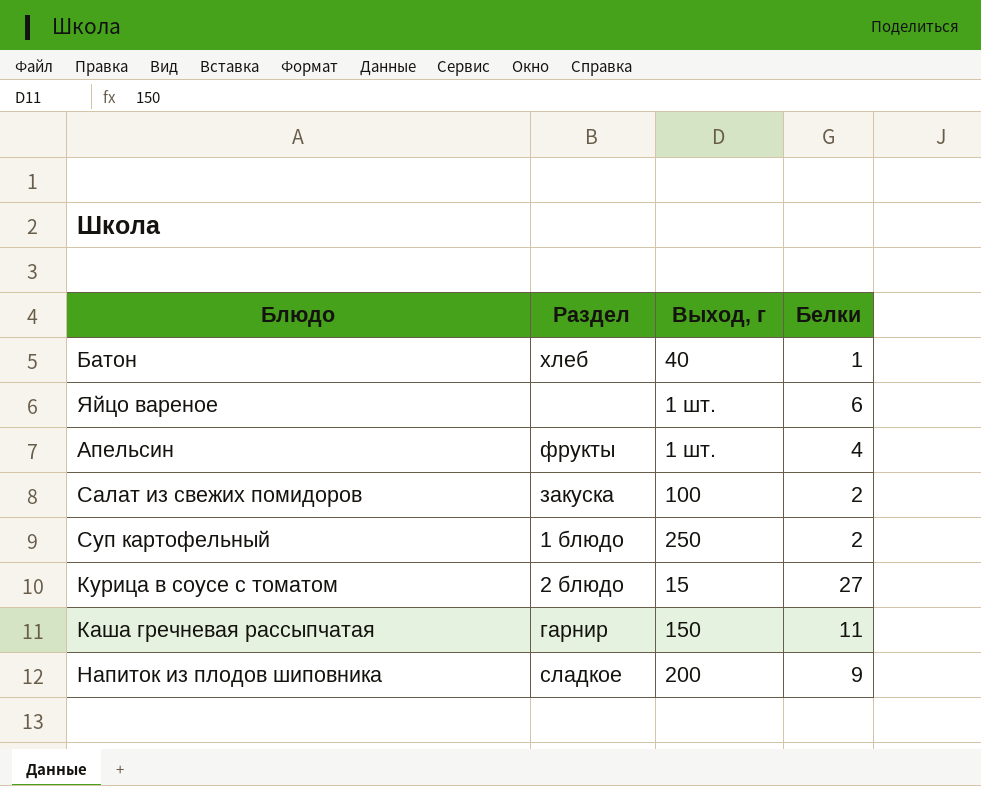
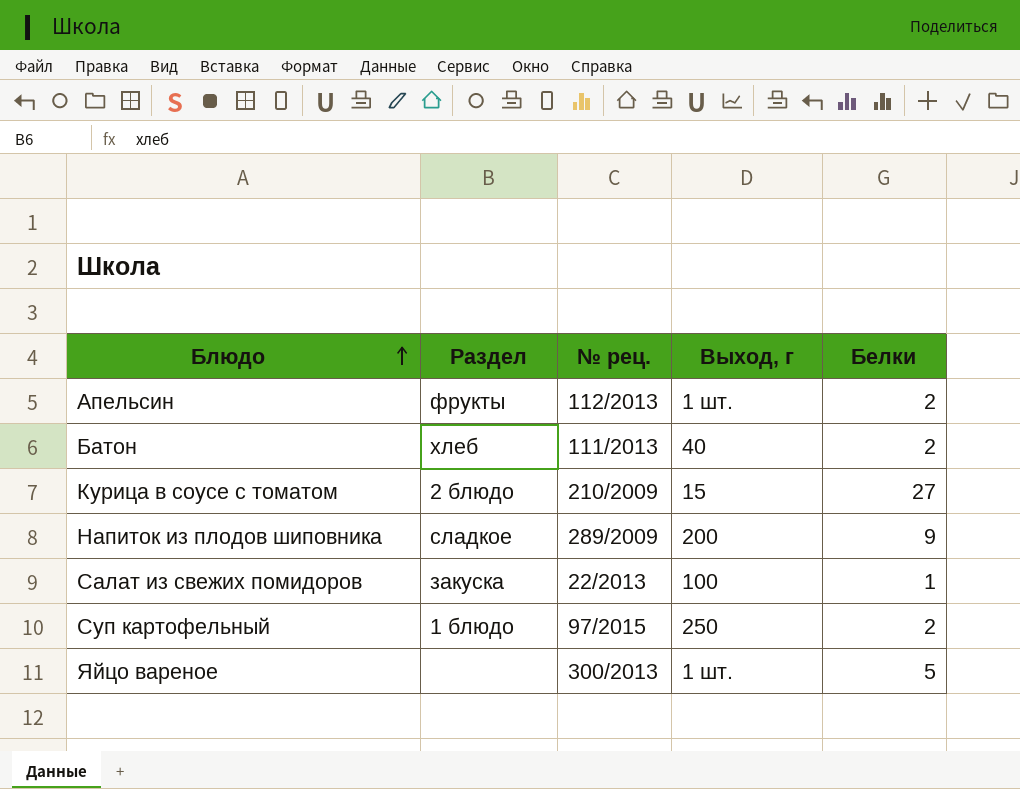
row order: none -> Блюдо ascending
column № рец. | position: none -> 3
row Каша гречневая рассыпчатая: гарнир | 150 | 11 -> none
Апельсин | Белки: 4 -> 2
Батон | Белки: 1 -> 2
Салат из свежих помидоров | Белки: 2 -> 1
Яйцо вареное | Белки: 6 -> 5

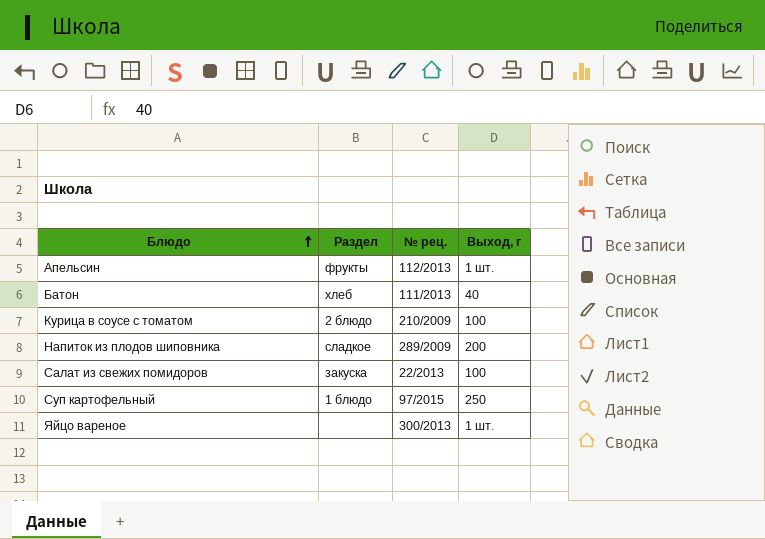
column Белки | position: 5 -> none
Курица в соусе с томатом | Выход, г: 15 -> 100

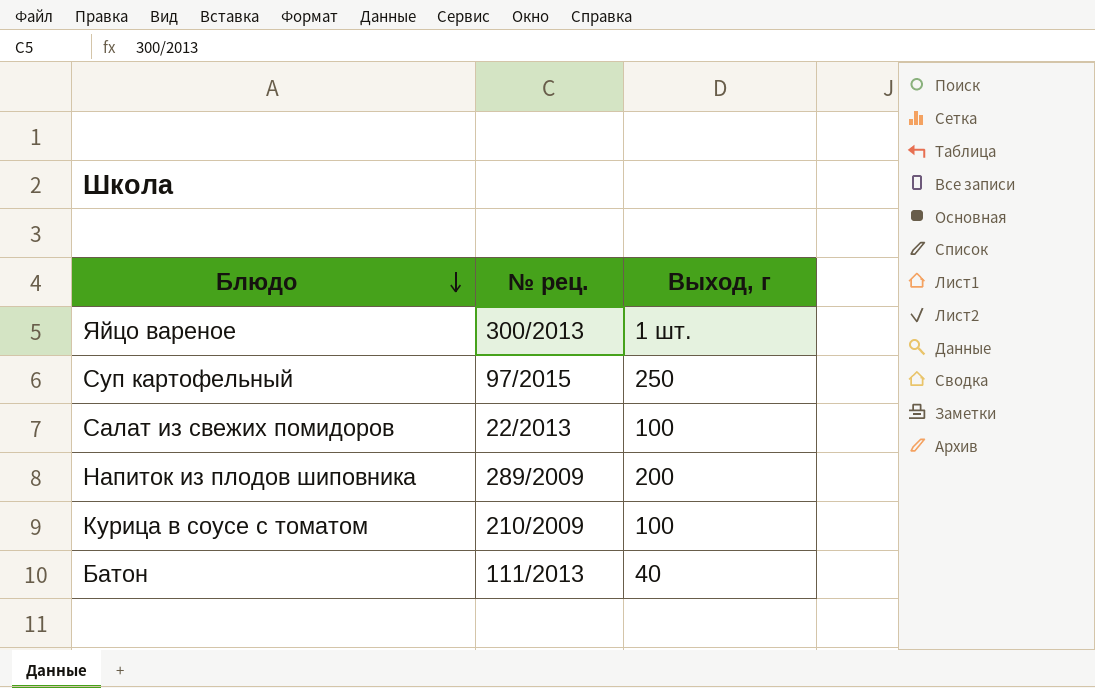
row order: Блюдо ascending -> Блюдо descending
column Раздел | position: 2 -> none
row Апельсин: фрукты | 112/2013 | 1 шт. -> none

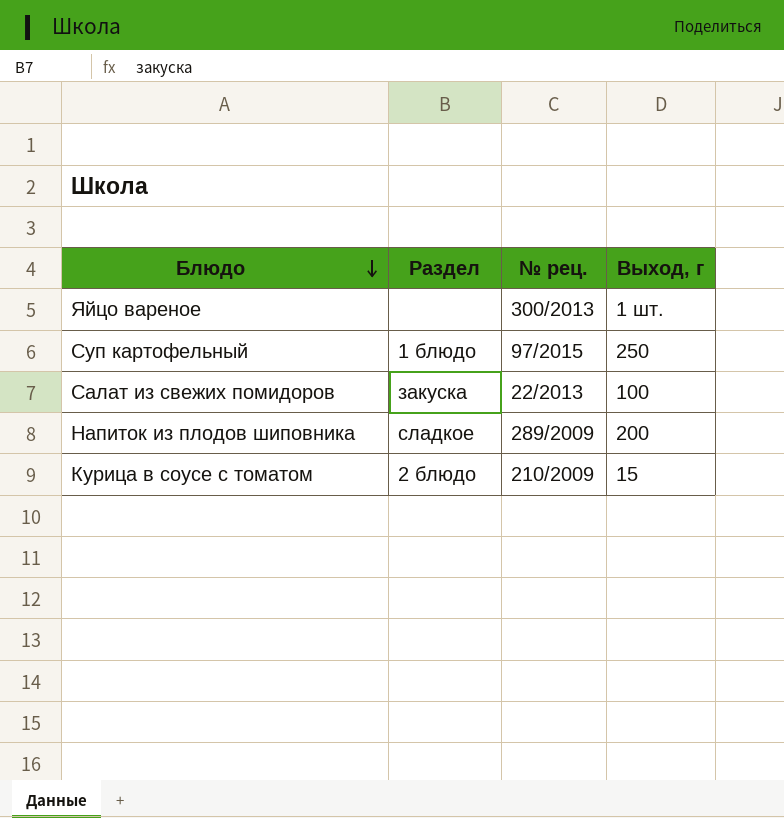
column Раздел | position: none -> 2
row Батон: 111/2013 | 40 -> none
Курица в соусе с томатом | Выход, г: 100 -> 15

